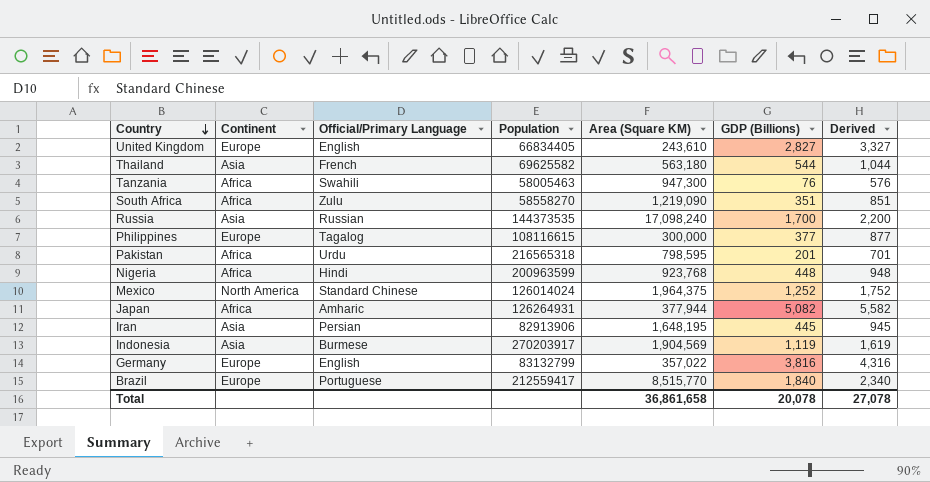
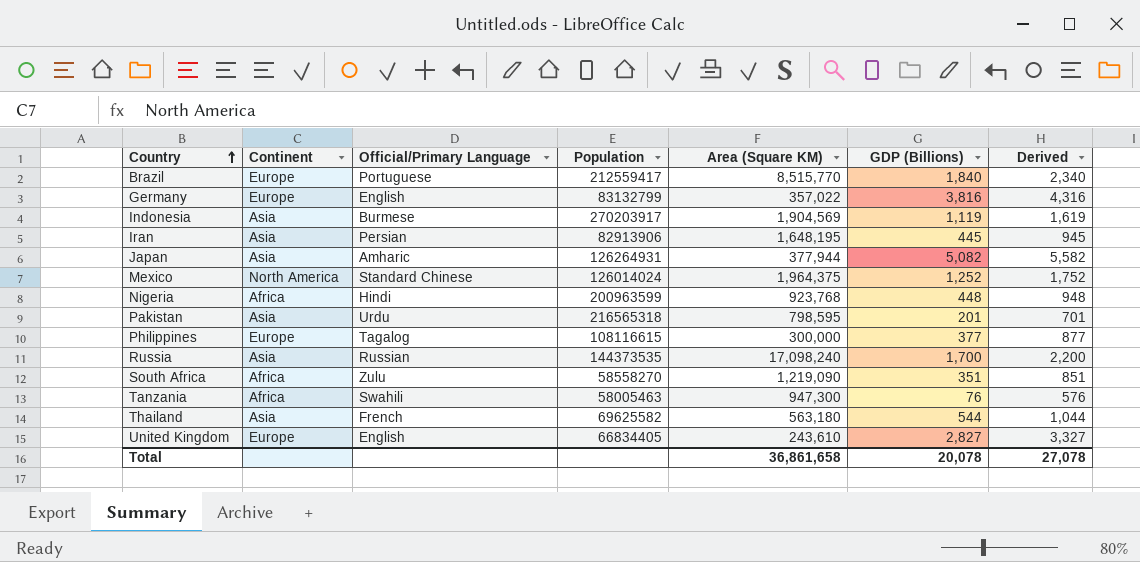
row order: Country descending -> Country ascending
Japan | Continent: Africa -> Asia
Pakistan | Continent: Africa -> Asia

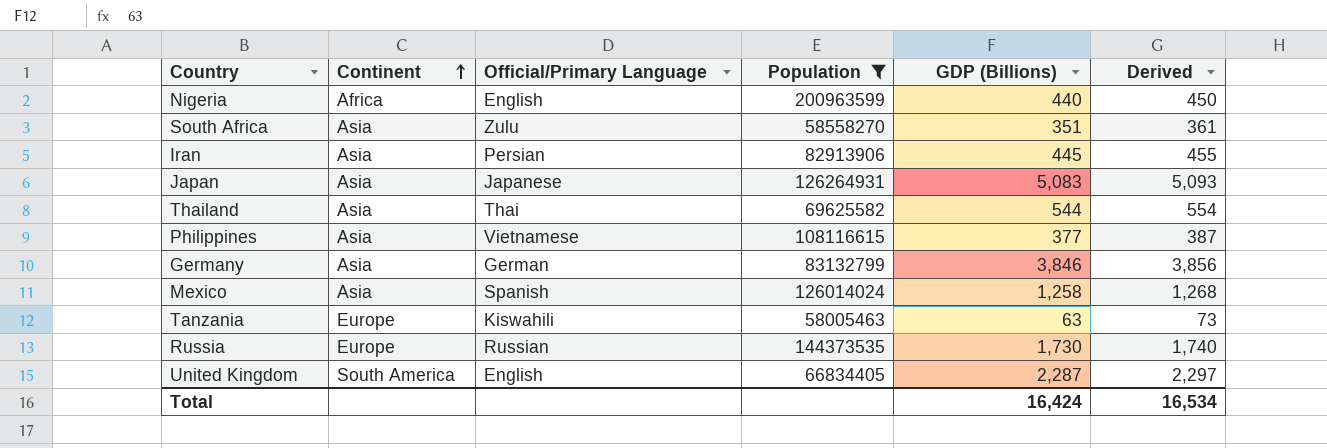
filter: none -> Population <= 200963599
row order: Country ascending -> Continent ascending
column Area (Square KM) | position: 5 -> none
column Derived | formula: [GDP (Billions)] + 500 -> [GDP (Billions)] + 10
Nigeria | Official/Primary Language: Hindi -> English
Nigeria | GDP (Billions): 448 -> 440
South Africa | Continent: Africa -> Asia
Japan | Official/Primary Language: Amharic -> Japanese
Japan | GDP (Billions): 5,082 -> 5,083
Thailand | Official/Primary Language: French -> Thai
Philippines | Continent: Europe -> Asia
Philippines | Official/Primary Language: Tagalog -> Vietnamese
Germany | Continent: Europe -> Asia
Germany | Official/Primary Language: English -> German
Germany | GDP (Billions): 3,816 -> 3,846
Mexico | Continent: North America -> Asia
Mexico | Official/Primary Language: Standard Chinese -> Spanish
Mexico | GDP (Billions): 1,252 -> 1,258
Tanzania | Continent: Africa -> Europe
Tanzania | Official/Primary Language: Swahili -> Kiswahili
Tanzania | GDP (Billions): 76 -> 63
Russia | Continent: Asia -> Europe
Russia | GDP (Billions): 1,700 -> 1,730
United Kingdom | Continent: Europe -> South America
United Kingdom | GDP (Billions): 2,827 -> 2,287
Total | GDP (Billions): 20,078 -> 16,424
Total | Derived: 27,078 -> 16,534

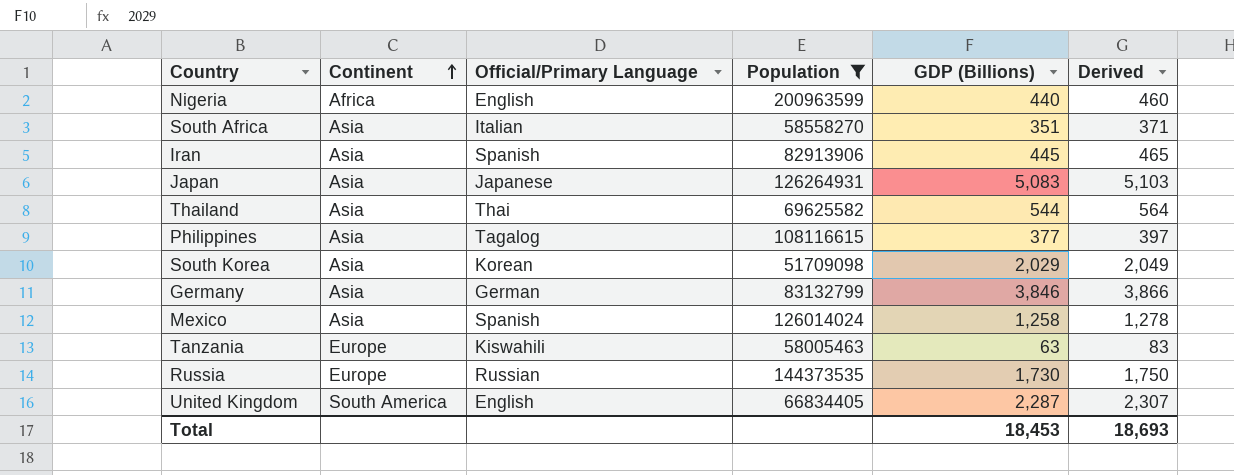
column Derived | formula: [GDP (Billions)] + 10 -> [GDP (Billions)] + 20
South Africa | Official/Primary Language: Zulu -> Italian
Iran | Official/Primary Language: Persian -> Spanish
Philippines | Official/Primary Language: Vietnamese -> Tagalog
row South Korea: none -> Asia | Korean | 51709098 | 2,029 | 2,049
Total | GDP (Billions): 16,424 -> 18,453
Total | Derived: 16,534 -> 18,693

